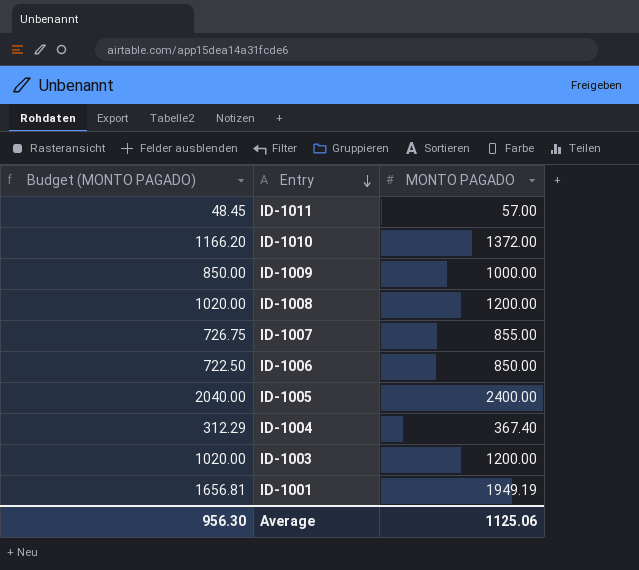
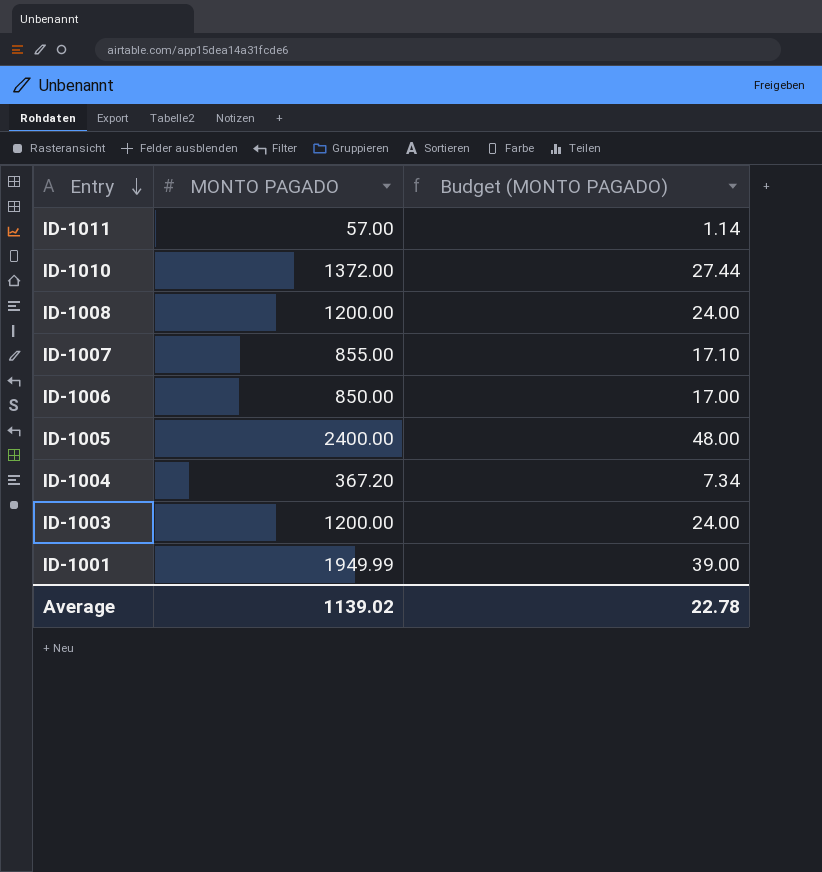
column Budget (MONTO PAGADO) | formula: [MONTO PAGADO] * 0.85 -> [MONTO PAGADO] * 0.02
column Budget (MONTO PAGADO) | position: 1 -> 3
row ID-1009: 850.00 | 1000.00 -> none
ID-1004 | MONTO PAGADO: 367.40 -> 367.20
ID-1001 | MONTO PAGADO: 1949.19 -> 1949.99
Average | MONTO PAGADO: 1125.06 -> 1139.02
Average | Budget (MONTO PAGADO): 956.30 -> 22.78

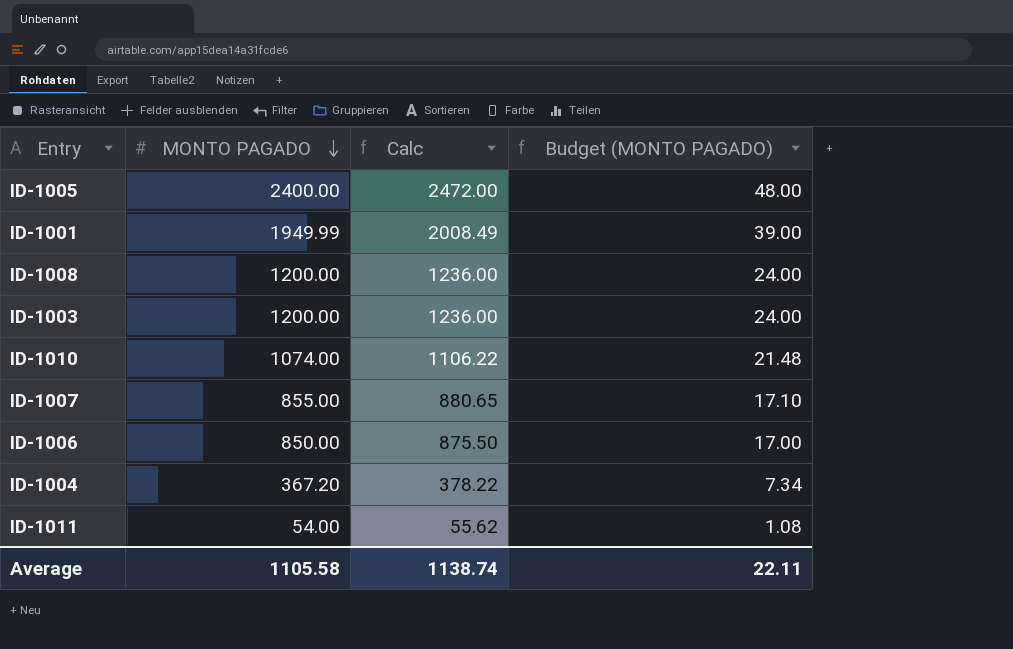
row order: Entry descending -> MONTO PAGADO descending
column Calc | formula: none -> [MONTO PAGADO] * 1.03
ID-1010 | MONTO PAGADO: 1372.00 -> 1074.00
ID-1010 | Budget (MONTO PAGADO): 27.44 -> 21.48
ID-1011 | MONTO PAGADO: 57.00 -> 54.00
ID-1011 | Budget (MONTO PAGADO): 1.14 -> 1.08
Average | MONTO PAGADO: 1139.02 -> 1105.58
Average | Budget (MONTO PAGADO): 22.78 -> 22.11

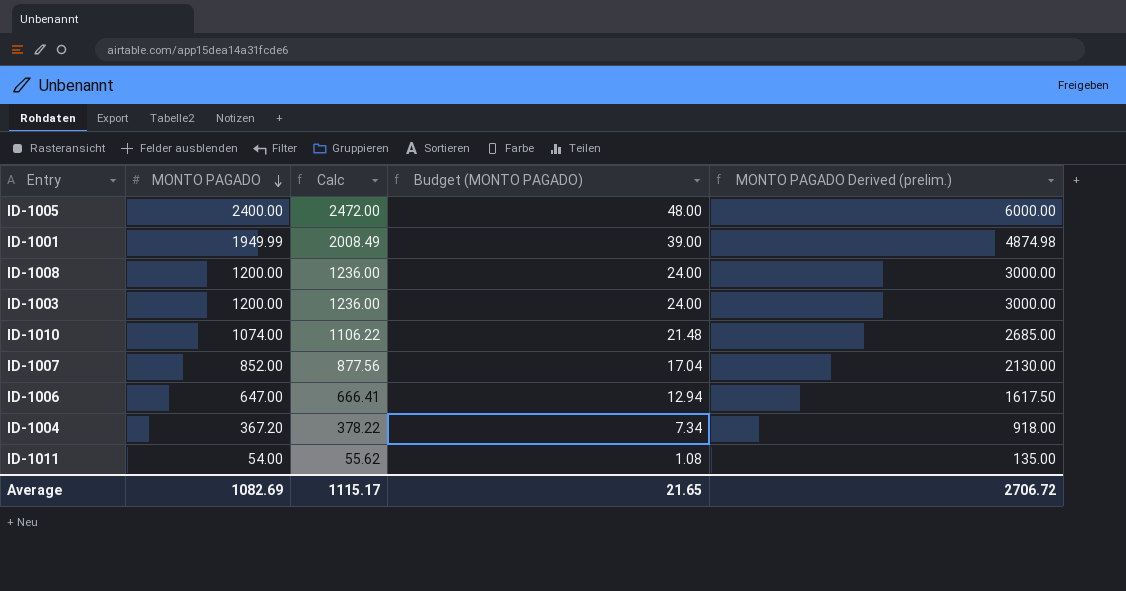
column MONTO PAGADO Derived (prelim.) | formula: none -> [MONTO PAGADO] * 2.5
ID-1007 | MONTO PAGADO: 855.00 -> 852.00
ID-1007 | Calc: 880.65 -> 877.56
ID-1007 | Budget (MONTO PAGADO): 17.10 -> 17.04
ID-1006 | MONTO PAGADO: 850.00 -> 647.00
ID-1006 | Calc: 875.50 -> 666.41
ID-1006 | Budget (MONTO PAGADO): 17.00 -> 12.94
Average | MONTO PAGADO: 1105.58 -> 1082.69
Average | Calc: 1138.74 -> 1115.17
Average | Budget (MONTO PAGADO): 22.11 -> 21.65

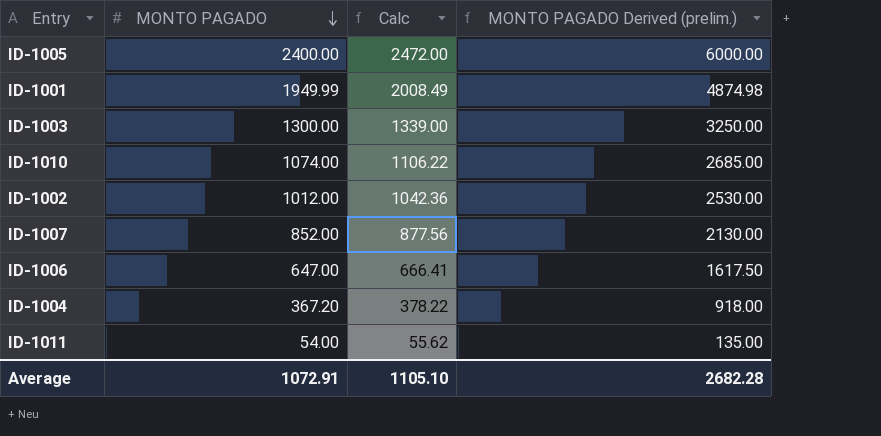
column Budget (MONTO PAGADO) | formula: [MONTO PAGADO] * 0.02 -> none
row ID-1008: 1200.00 | 1236.00 | 24.00 | 3000.00 -> none
ID-1003 | MONTO PAGADO: 1200.00 -> 1300.00
ID-1003 | Calc: 1236.00 -> 1339.00
ID-1003 | MONTO PAGADO Derived (prelim.): 3000.00 -> 3250.00
row ID-1002: none -> 1012.00 | 1042.36 | 2530.00
Average | MONTO PAGADO: 1082.69 -> 1072.91
Average | Calc: 1115.17 -> 1105.10
Average | MONTO PAGADO Derived (prelim.): 2706.72 -> 2682.28

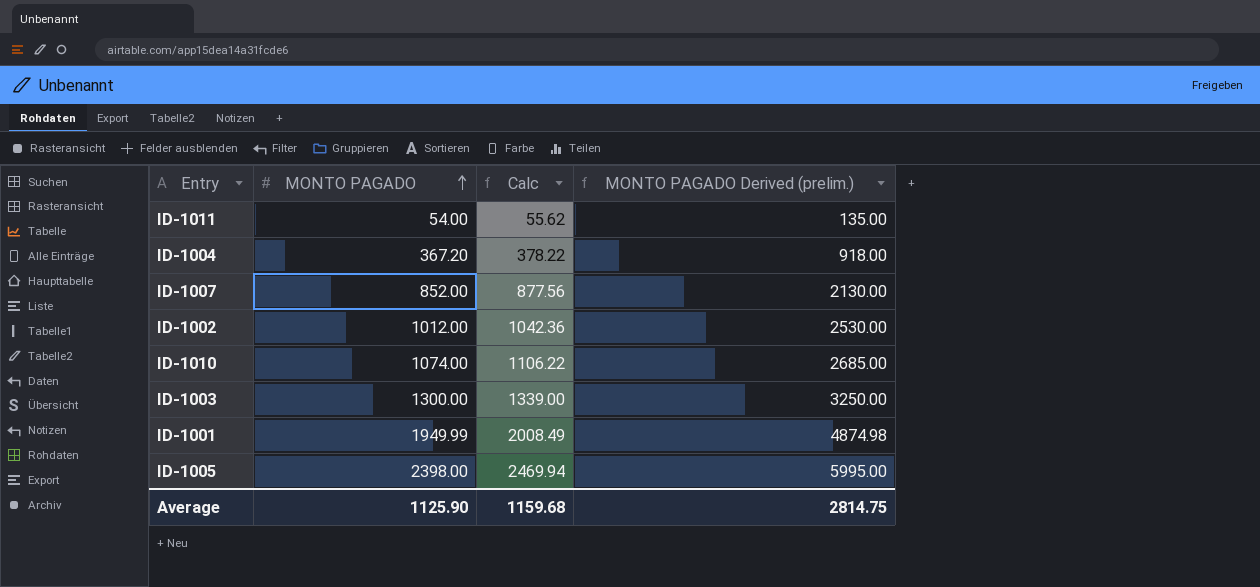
row order: MONTO PAGADO descending -> MONTO PAGADO ascending
row ID-1006: 647.00 | 666.41 | 1617.50 -> none
ID-1005 | MONTO PAGADO: 2400.00 -> 2398.00
ID-1005 | Calc: 2472.00 -> 2469.94
ID-1005 | MONTO PAGADO Derived (prelim.): 6000.00 -> 5995.00
Average | MONTO PAGADO: 1072.91 -> 1125.90
Average | Calc: 1105.10 -> 1159.68
Average | MONTO PAGADO Derived (prelim.): 2682.28 -> 2814.75

